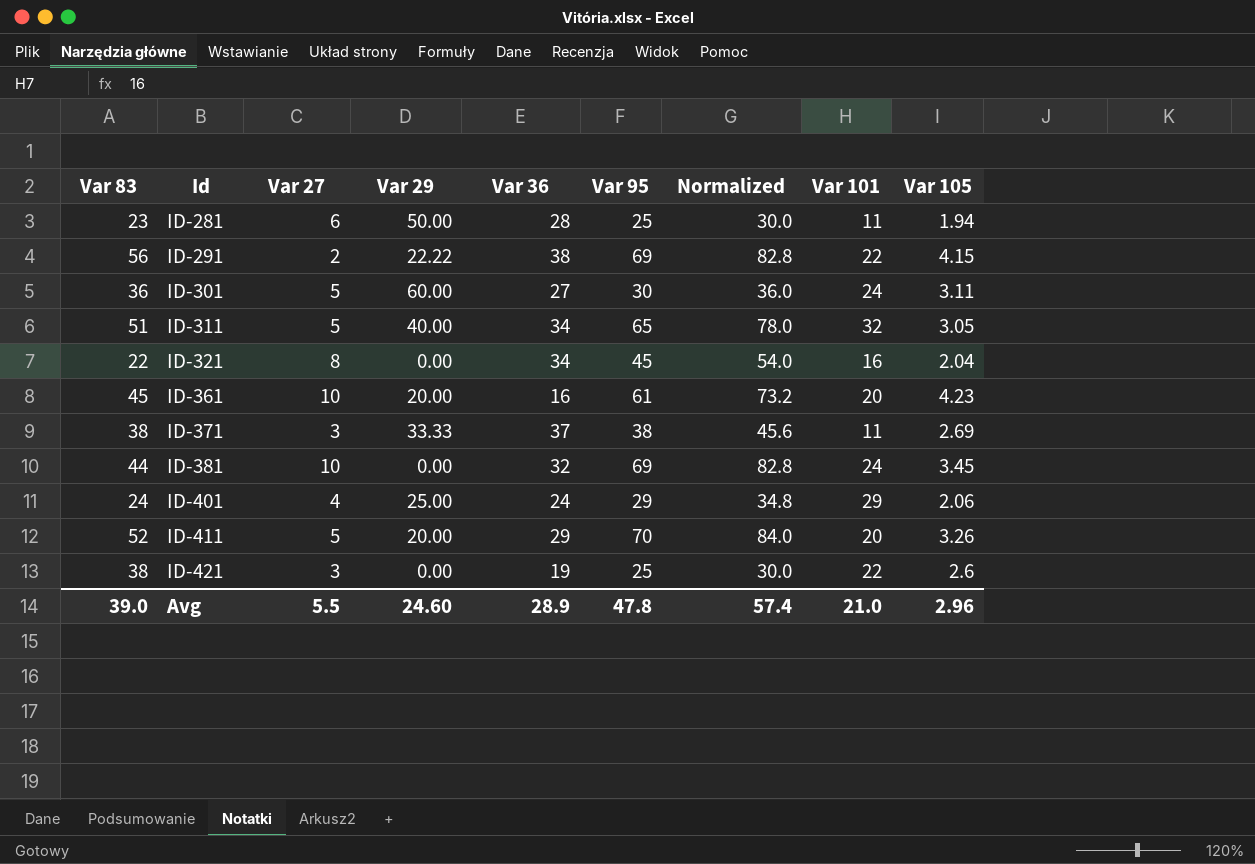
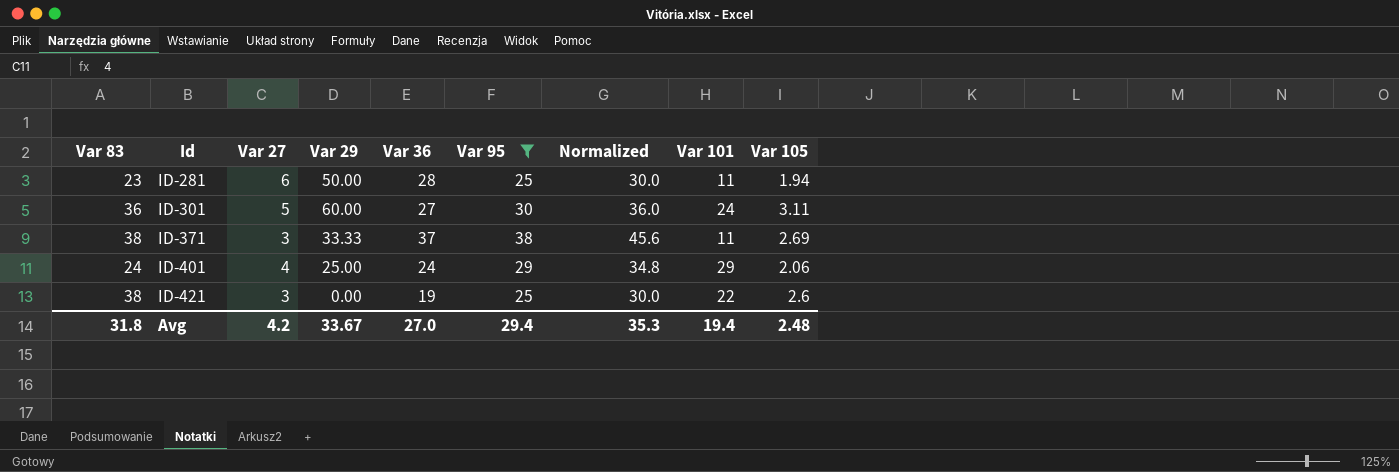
filter: none -> Var 95 <= 38
Avg | Var 83: 39.0 -> 31.8
Avg | Var 27: 5.5 -> 4.2
Avg | Var 29: 24.60 -> 33.67
Avg | Var 36: 28.9 -> 27.0
Avg | Var 95: 47.8 -> 29.4
Avg | Normalized: 57.4 -> 35.3
Avg | Var 101: 21.0 -> 19.4
Avg | Var 105: 2.96 -> 2.48

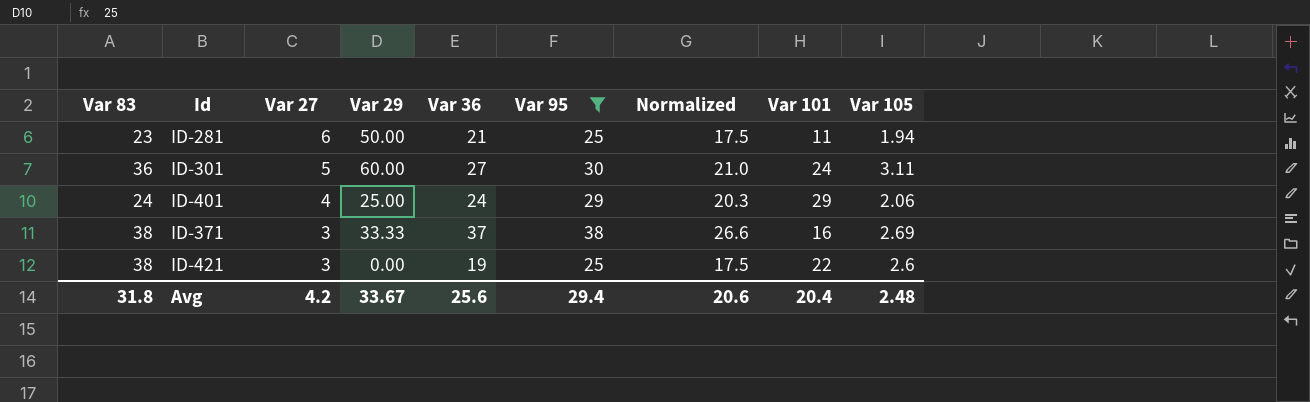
row order: Id ascending -> Var 27 descending
column Normalized | formula: [Var 95] * 1.2 -> [Var 95] * 0.7
ID-281 | Var 36: 28 -> 21
ID-371 | Var 101: 11 -> 16
Avg | Var 36: 27.0 -> 25.6
Avg | Normalized: 35.3 -> 20.6
Avg | Var 101: 19.4 -> 20.4

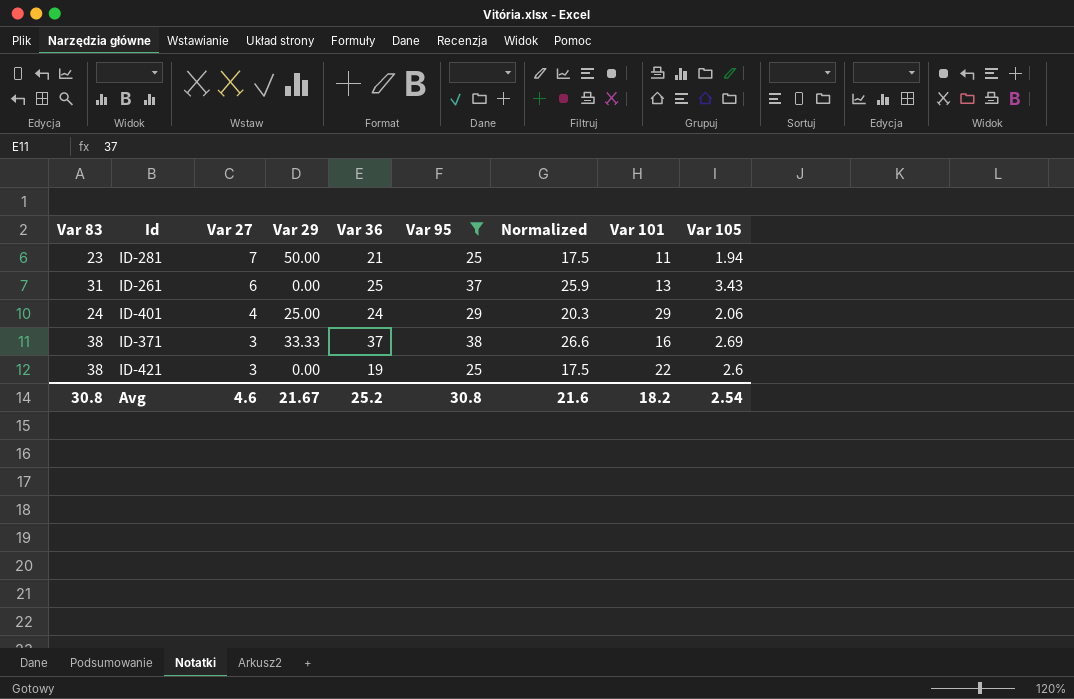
row ID-301: 36 | 5 | 60.00 | 27 | 30 | 21.0 | 24 | 3.11 -> none
ID-281 | Var 27: 6 -> 7
row ID-261: none -> 31 | 6 | 0.00 | 25 | 37 | 25.9 | 13 | 3.43
Avg | Var 83: 31.8 -> 30.8
Avg | Var 27: 4.2 -> 4.6
Avg | Var 29: 33.67 -> 21.67
Avg | Var 36: 25.6 -> 25.2
Avg | Var 95: 29.4 -> 30.8
Avg | Normalized: 20.6 -> 21.6
Avg | Var 101: 20.4 -> 18.2
Avg | Var 105: 2.48 -> 2.54

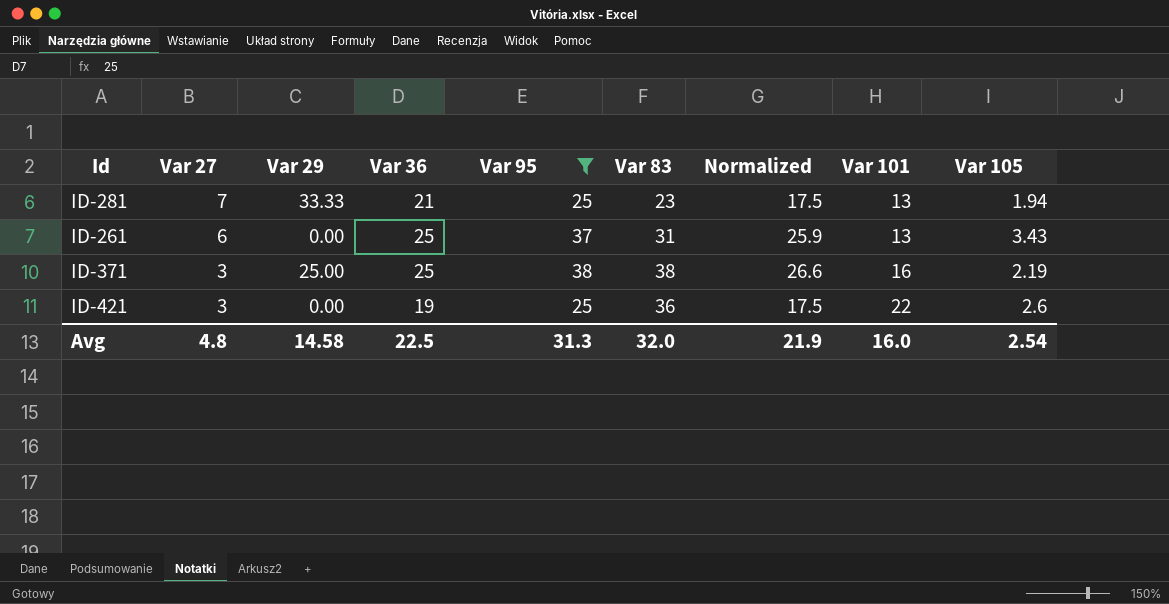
column Var 83 | position: 1 -> 6
row ID-401: 24 | 4 | 25.00 | 24 | 29 | 20.3 | 29 | 2.06 -> none
ID-281 | Var 29: 50.00 -> 33.33
ID-281 | Var 101: 11 -> 13
ID-371 | Var 29: 33.33 -> 25.00
ID-371 | Var 36: 37 -> 25
ID-371 | Var 105: 2.69 -> 2.19
ID-421 | Var 83: 38 -> 36
Avg | Var 27: 4.6 -> 4.8
Avg | Var 29: 21.67 -> 14.58
Avg | Var 36: 25.2 -> 22.5
Avg | Var 95: 30.8 -> 31.3
Avg | Var 83: 30.8 -> 32.0
Avg | Normalized: 21.6 -> 21.9
Avg | Var 101: 18.2 -> 16.0

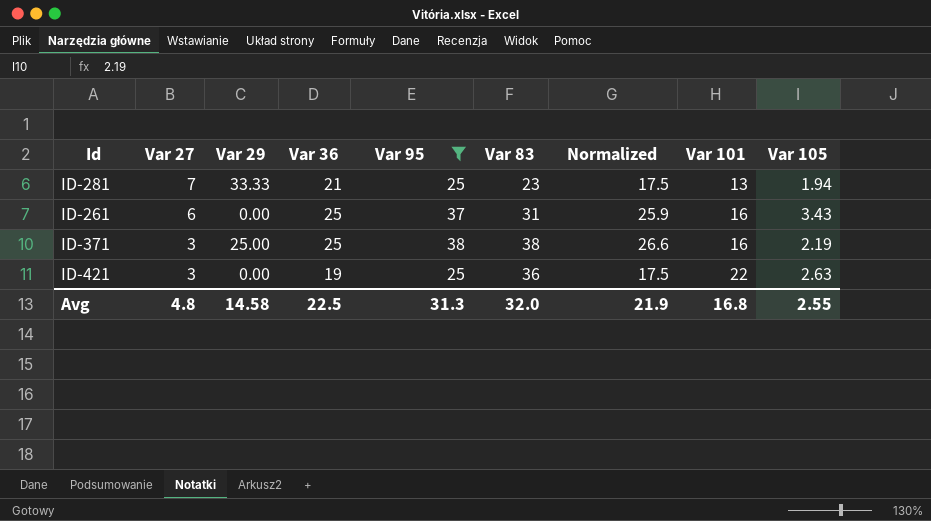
ID-261 | Var 101: 13 -> 16
ID-421 | Var 105: 2.6 -> 2.63
Avg | Var 101: 16.0 -> 16.8
Avg | Var 105: 2.54 -> 2.55

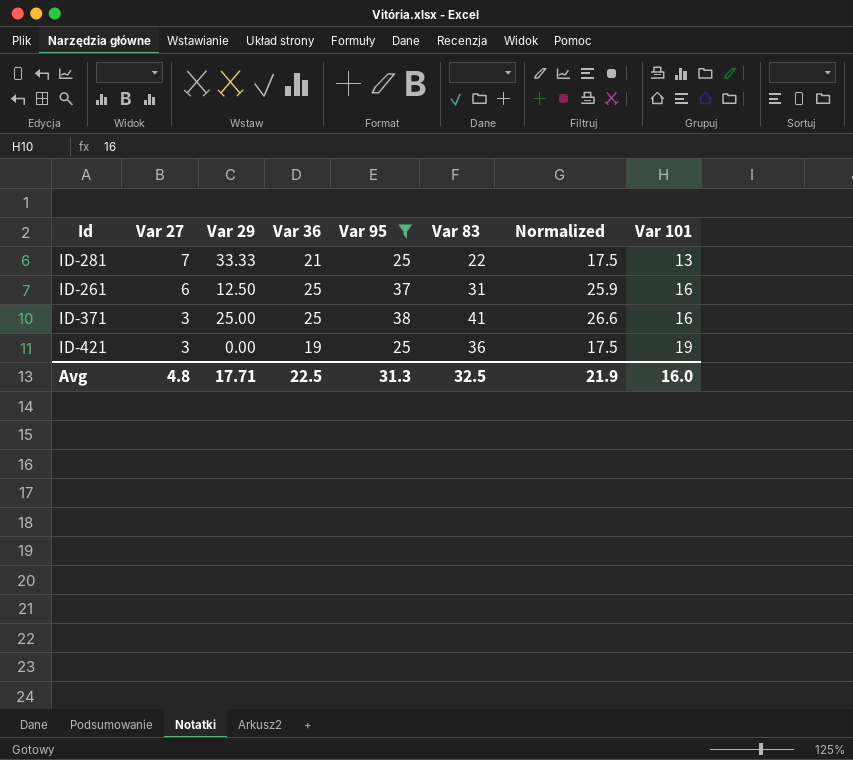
column Var 105 | position: 9 -> none
ID-281 | Var 83: 23 -> 22
ID-261 | Var 29: 0.00 -> 12.50
ID-371 | Var 83: 38 -> 41
ID-421 | Var 101: 22 -> 19
Avg | Var 29: 14.58 -> 17.71
Avg | Var 83: 32.0 -> 32.5
Avg | Var 101: 16.8 -> 16.0

